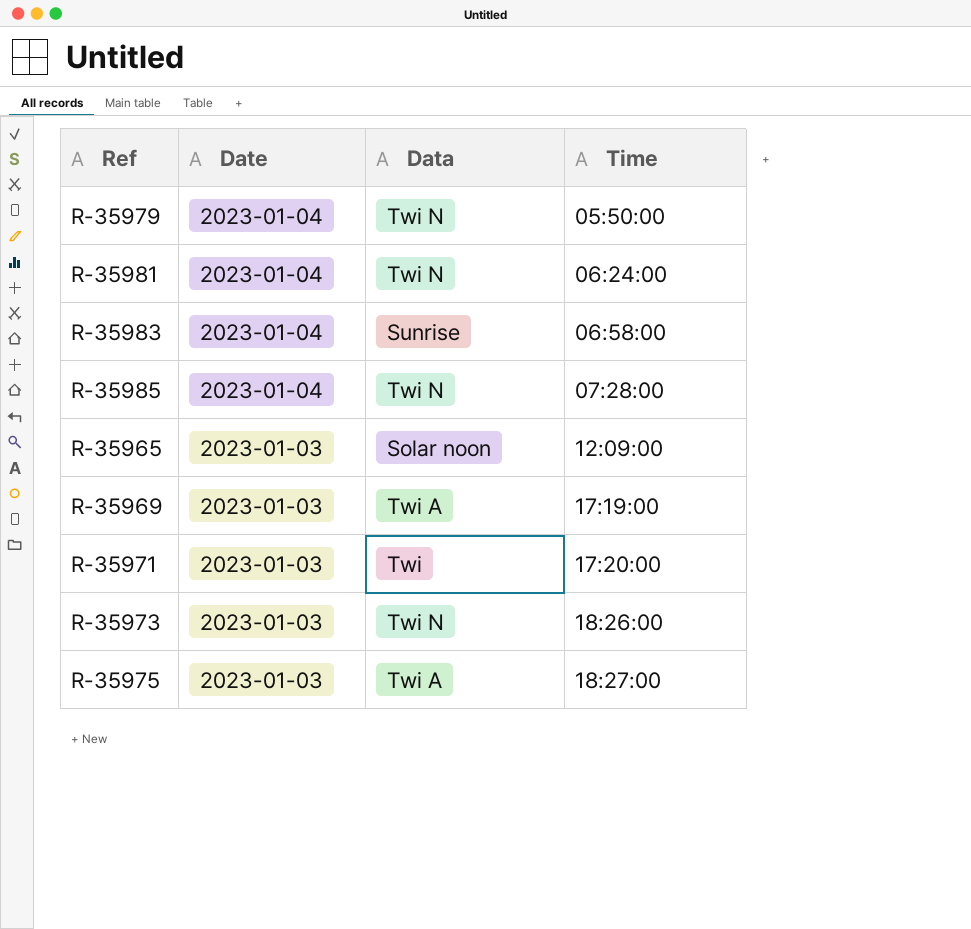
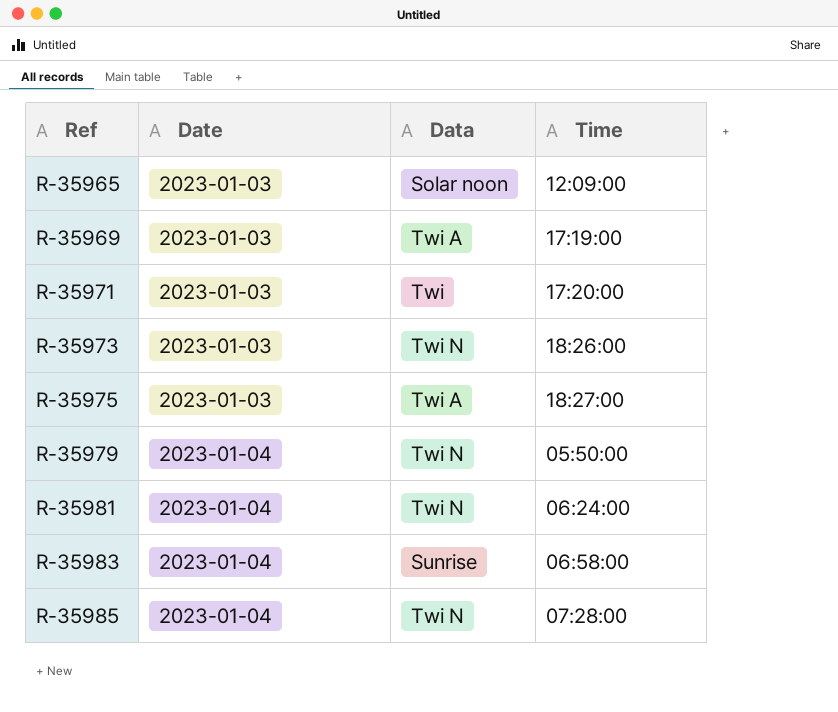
row order: Date descending -> Ref ascending

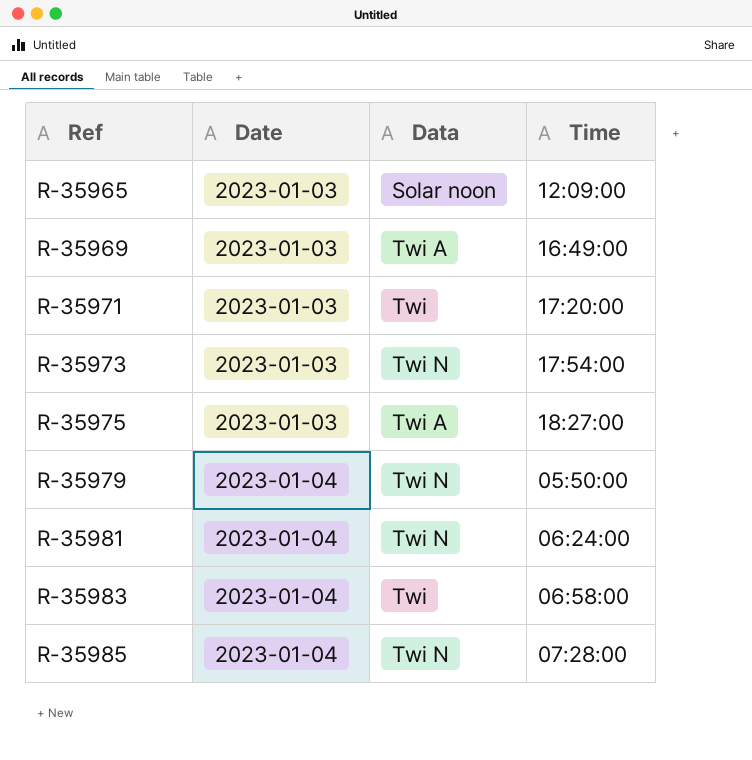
R-35969 | Time: 17:19:00 -> 16:49:00
R-35973 | Time: 18:26:00 -> 17:54:00
R-35983 | Data: Sunrise -> Twi

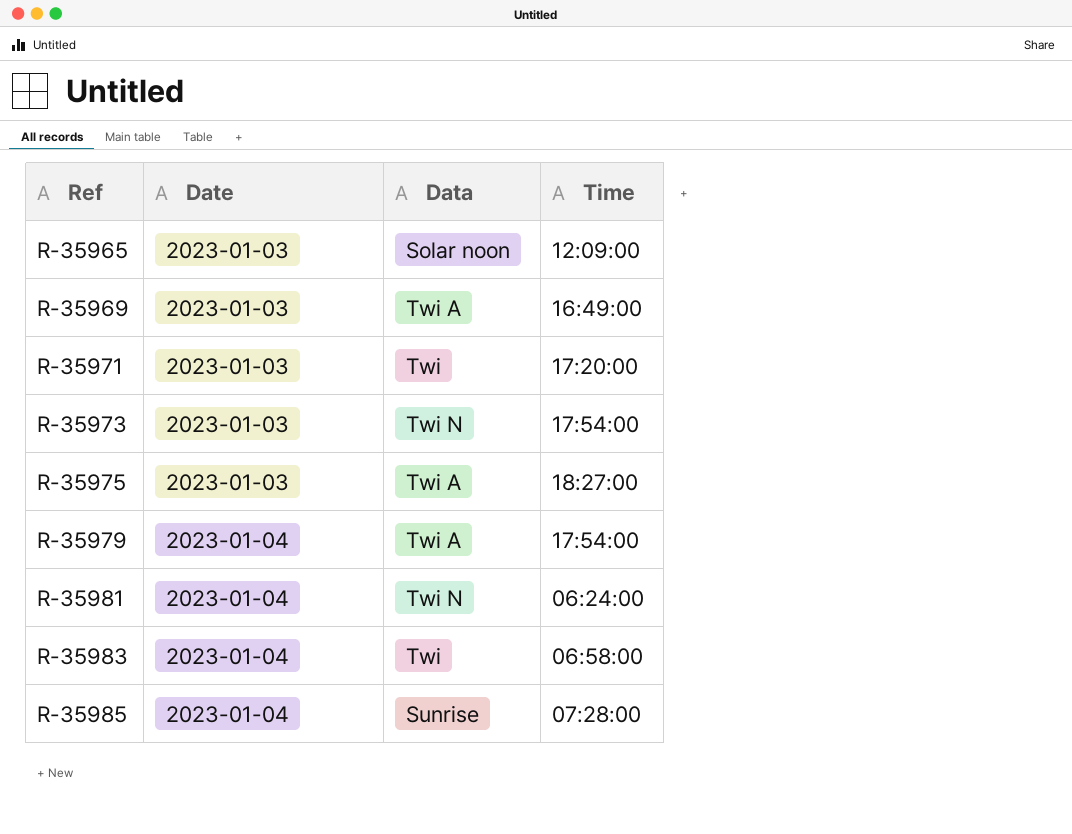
R-35979 | Data: Twi N -> Twi A
R-35979 | Time: 05:50:00 -> 17:54:00
R-35985 | Data: Twi N -> Sunrise

